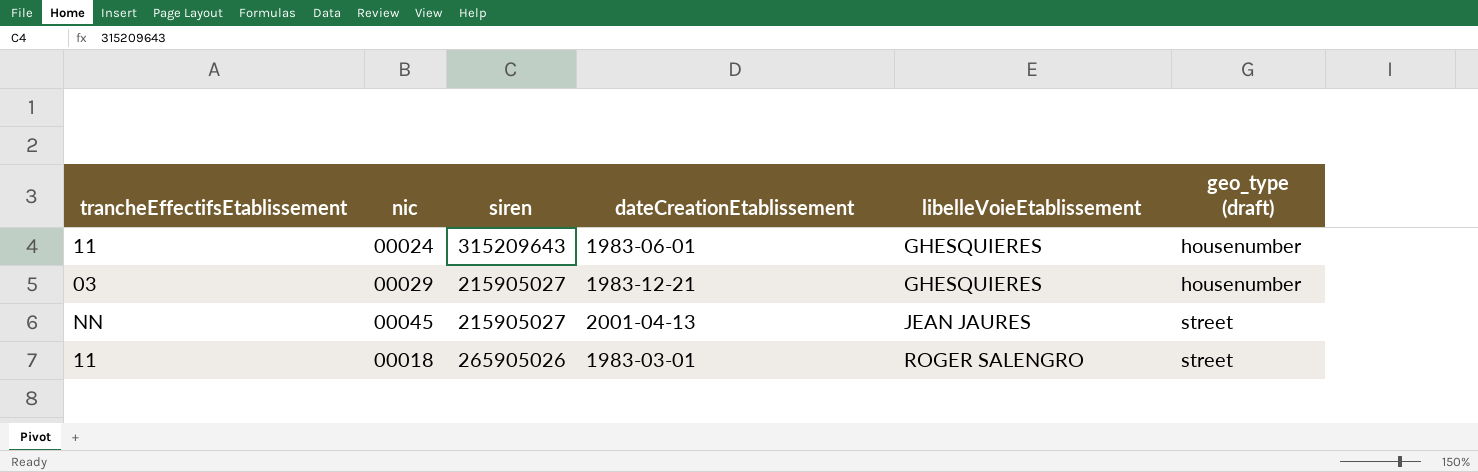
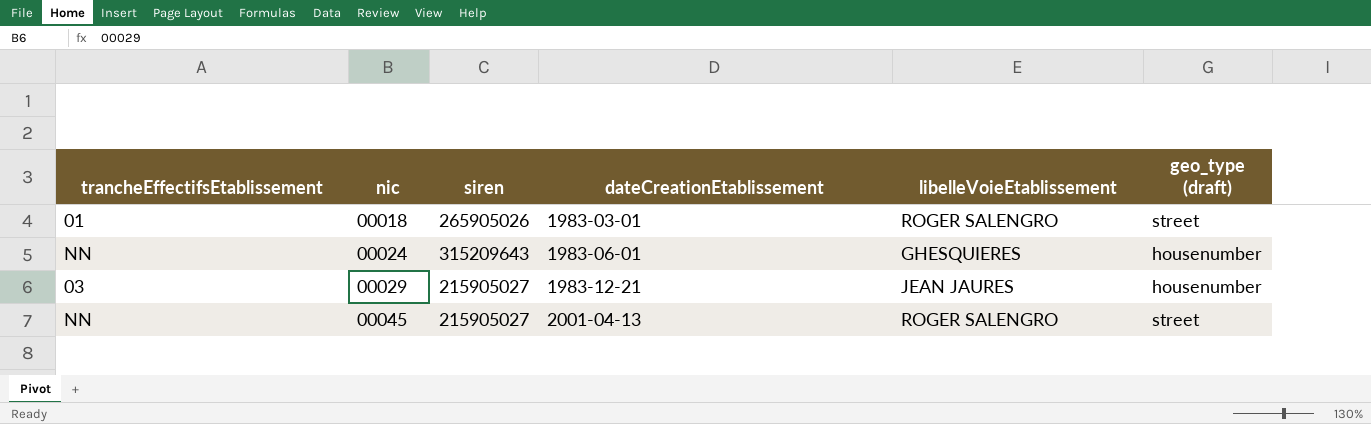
row order: libelleVoieEtablissement ascending -> nic ascending
00018 | trancheEffectifsEtablissement: 11 -> 01
00024 | trancheEffectifsEtablissement: 11 -> NN
00029 | libelleVoieEtablissement: GHESQUIERES -> JEAN JAURES
00045 | libelleVoieEtablissement: JEAN JAURES -> ROGER SALENGRO

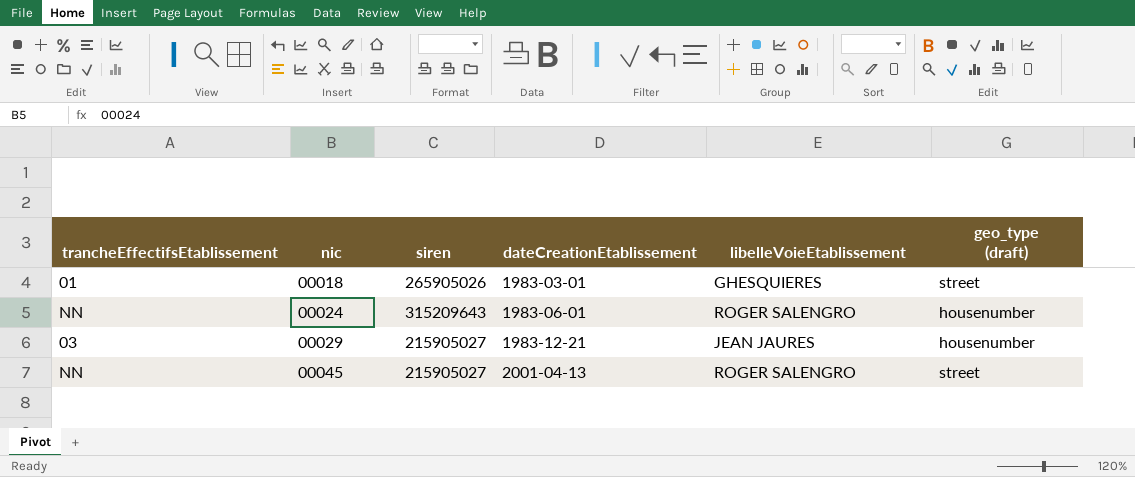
00018 | libelleVoieEtablissement: ROGER SALENGRO -> GHESQUIERES
00024 | libelleVoieEtablissement: GHESQUIERES -> ROGER SALENGRO

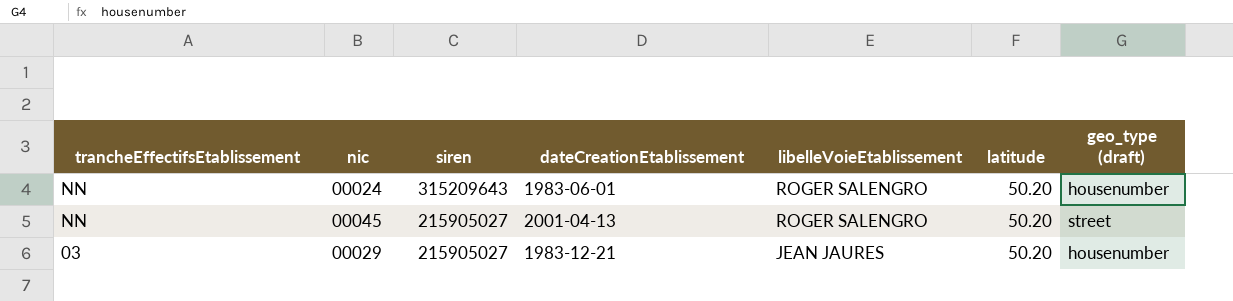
row order: nic ascending -> trancheEffectifsEtablissement descending
column latitude | position: none -> 6
row 00018: 01 | 265905026 | 1983-03-01 | GHESQUIERES | street -> none

